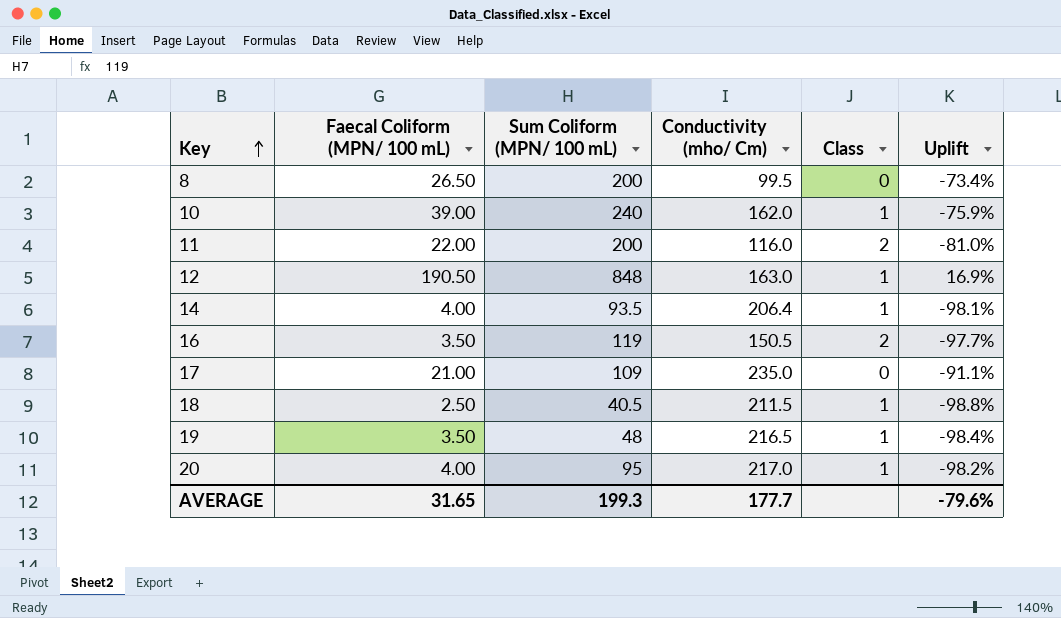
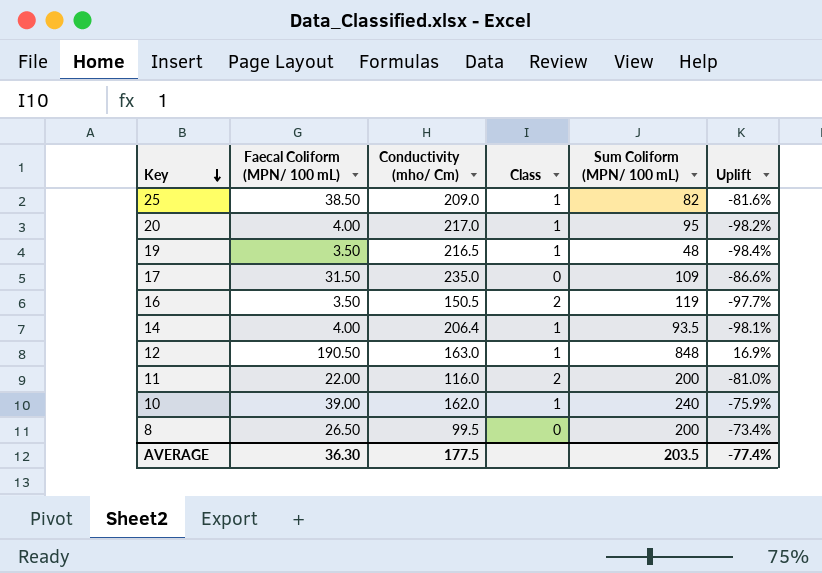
row order: Key ascending -> Key descending
column Sum Coliform (MPN/ 100 mL) | position: 3 -> 5
row 18: 2.50 | 40.5 | 211.5 | 1 | -98.8% -> none
row 25: none -> 38.50 | 209.0 | 1 | 82 | -81.6%
17 | Faecal Coliform (MPN/ 100 mL): 21.00 -> 31.50
17 | Uplift: -91.1% -> -86.6%
AVERAGE | Faecal Coliform (MPN/ 100 mL): 31.65 -> 36.30
AVERAGE | Conductivity (mho/ Cm): 177.7 -> 177.5
AVERAGE | Sum Coliform (MPN/ 100 mL): 199.3 -> 203.5
AVERAGE | Uplift: -79.6% -> -77.4%

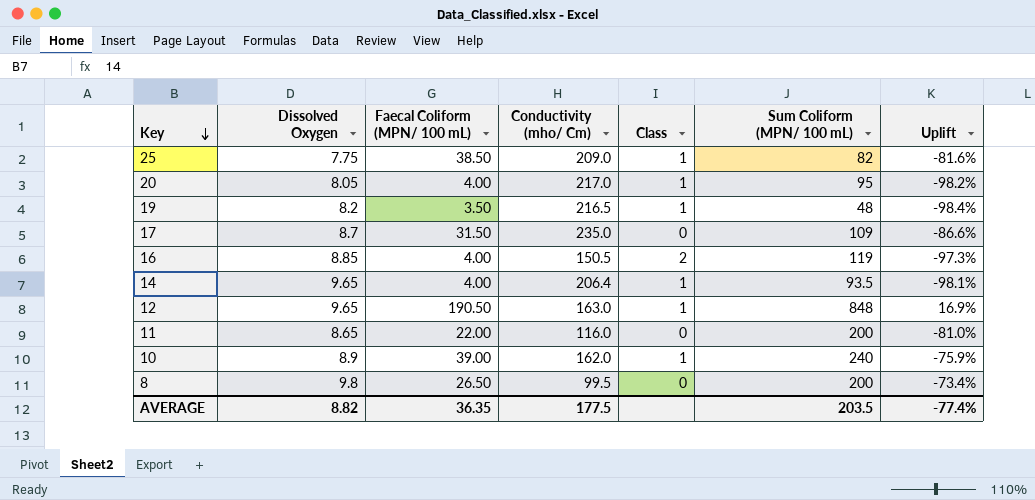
column Dissolved Oxygen | position: none -> 2
16 | Faecal Coliform (MPN/ 100 mL): 3.50 -> 4.00
16 | Uplift: -97.7% -> -97.3%
11 | Class: 2 -> 0
AVERAGE | Faecal Coliform (MPN/ 100 mL): 36.30 -> 36.35

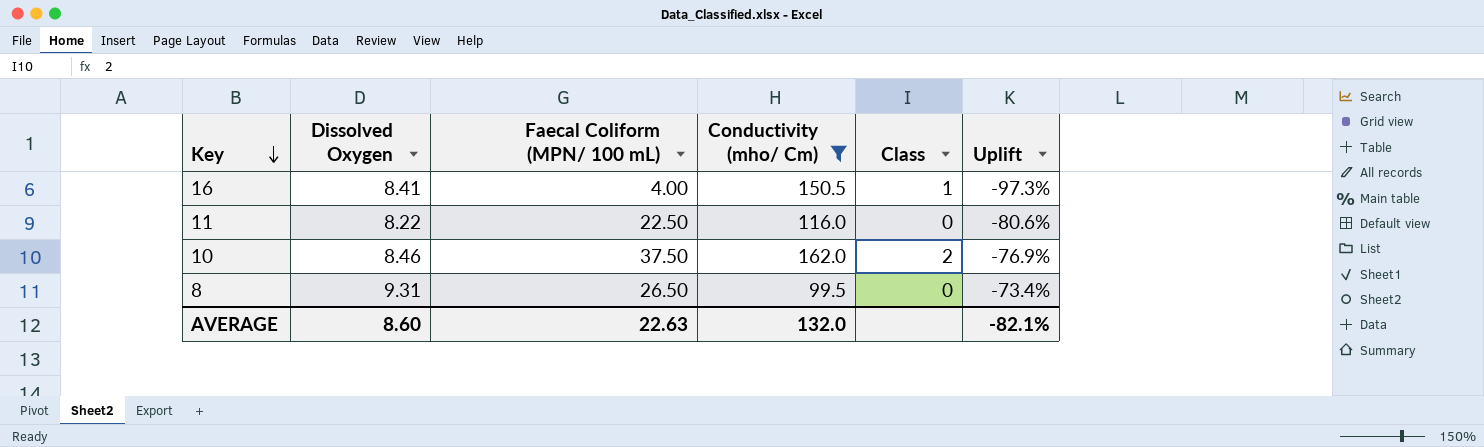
filter: none -> Conductivity (mho/ Cm) <= 162.0
column Sum Coliform (MPN/ 100 mL) | position: 6 -> none
16 | Dissolved Oxygen: 8.85 -> 8.41
16 | Class: 2 -> 1
11 | Dissolved Oxygen: 8.65 -> 8.22
11 | Faecal Coliform (MPN/ 100 mL): 22.00 -> 22.50
11 | Uplift: -81.0% -> -80.6%
10 | Dissolved Oxygen: 8.9 -> 8.46
10 | Faecal Coliform (MPN/ 100 mL): 39.00 -> 37.50
10 | Class: 1 -> 2
10 | Uplift: -75.9% -> -76.9%
8 | Dissolved Oxygen: 9.8 -> 9.31
AVERAGE | Dissolved Oxygen: 8.82 -> 8.60
AVERAGE | Faecal Coliform (MPN/ 100 mL): 36.35 -> 22.63
AVERAGE | Conductivity (mho/ Cm): 177.5 -> 132.0
AVERAGE | Uplift: -77.4% -> -82.1%

